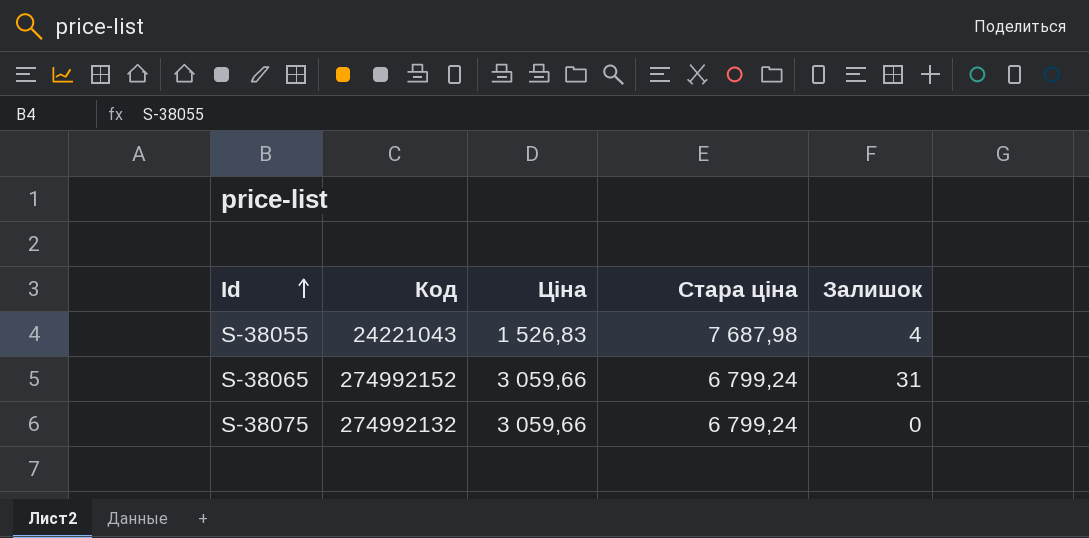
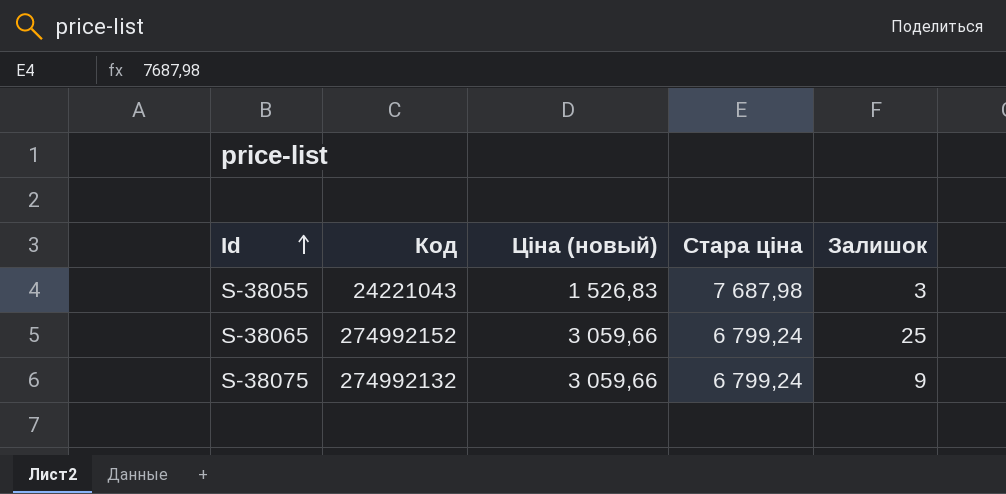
column name: Ціна -> Ціна (новый)
S-38055 | Залишок: 4 -> 3
S-38065 | Залишок: 31 -> 25
S-38075 | Залишок: 0 -> 9

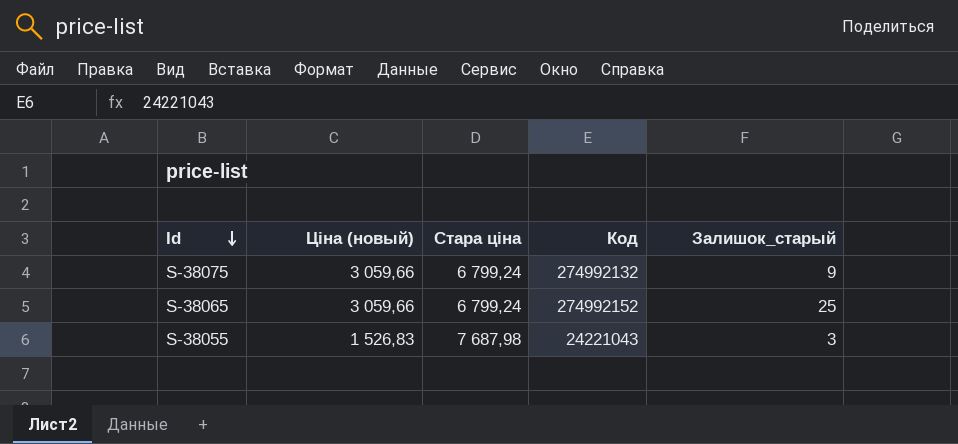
row order: Id ascending -> Id descending
column Код | position: 2 -> 4
column name: Залишок -> Залишок_старый

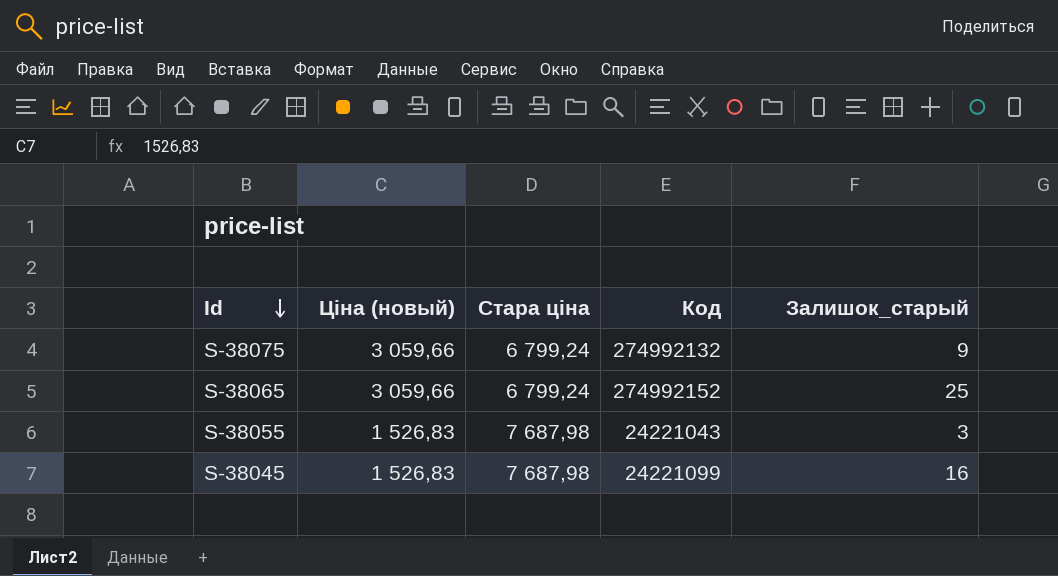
row S-38045: none -> 1 526,83 | 7 687,98 | 24221099 | 16

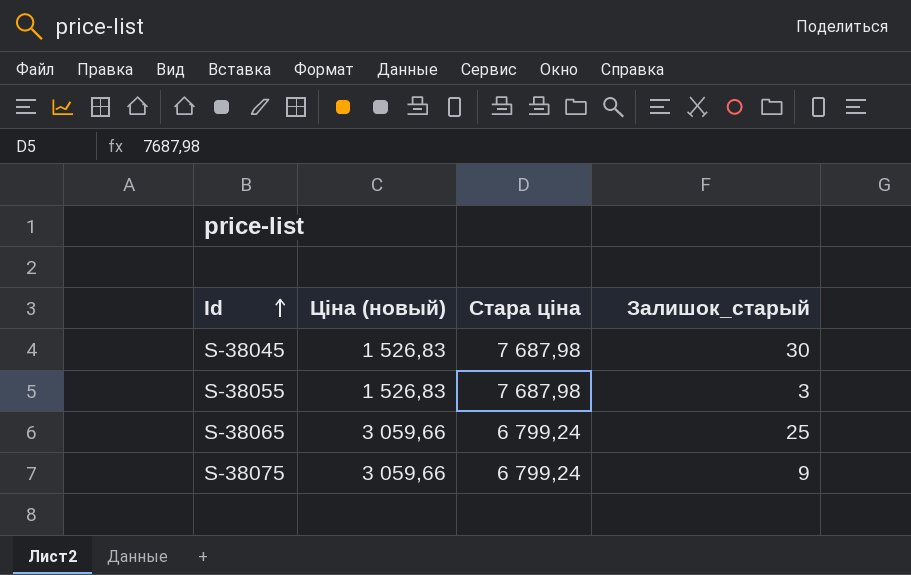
row order: Id descending -> Id ascending
column Код | position: 4 -> none
S-38045 | Залишок_старый: 16 -> 30

